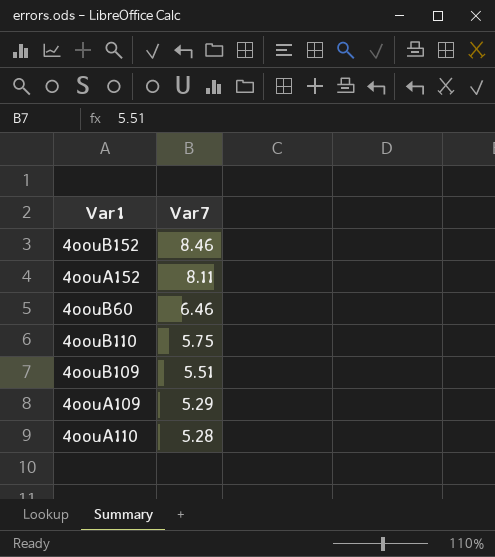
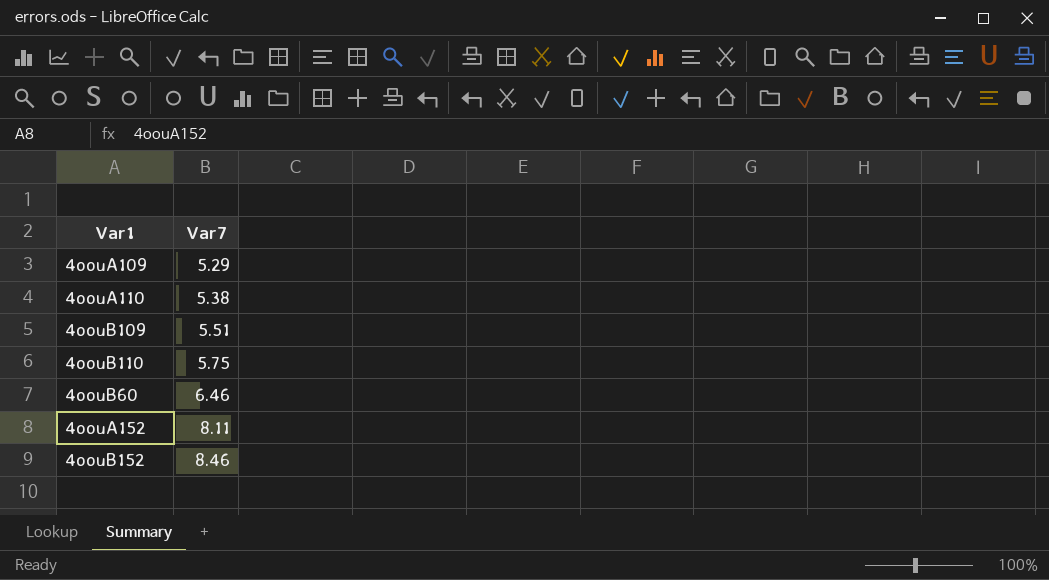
row order: Var7 descending -> Var7 ascending
4oouA110 | Var7: 5.28 -> 5.38

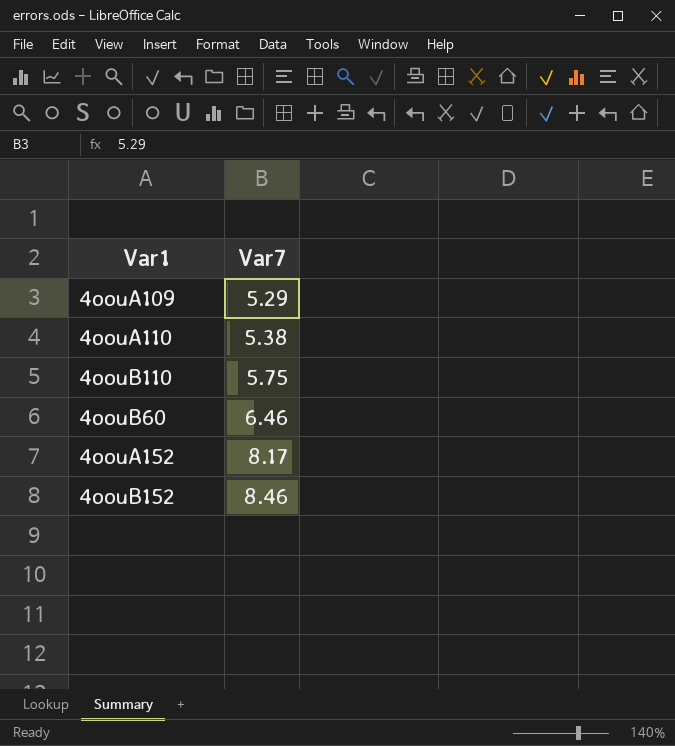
row 4oouB109: 5.51 -> none
4oouA152 | Var7: 8.11 -> 8.17

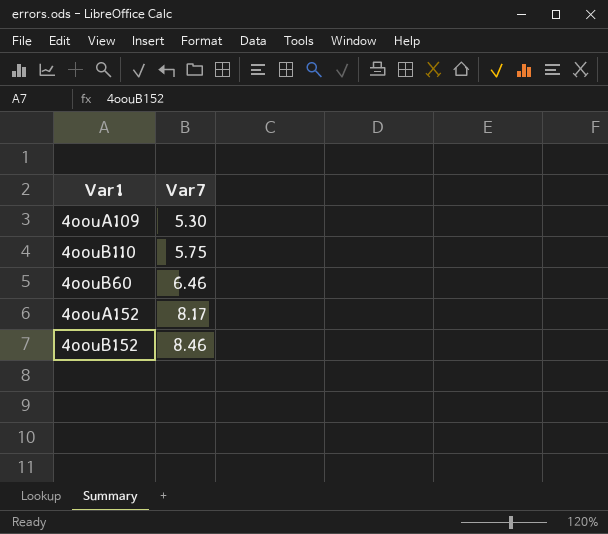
row 4oouA110: 5.38 -> none
4oouA109 | Var7: 5.29 -> 5.30

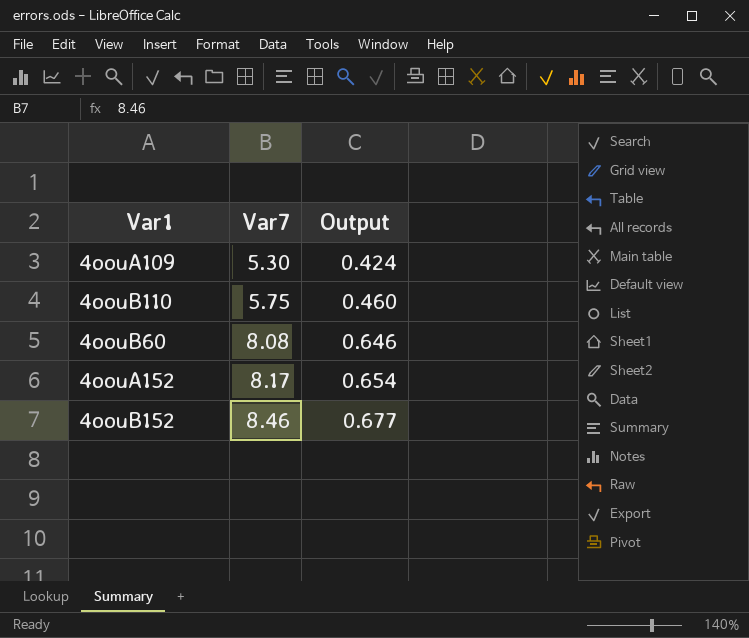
column Output | formula: none -> [Var7] * 0.08
4oouB60 | Var7: 6.46 -> 8.08

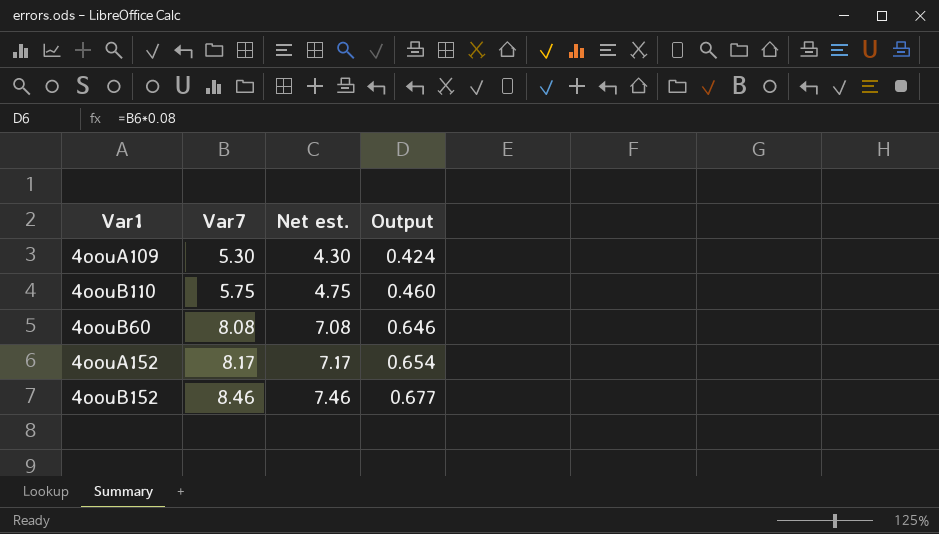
column Net est. | formula: none -> [Var7] - 1

